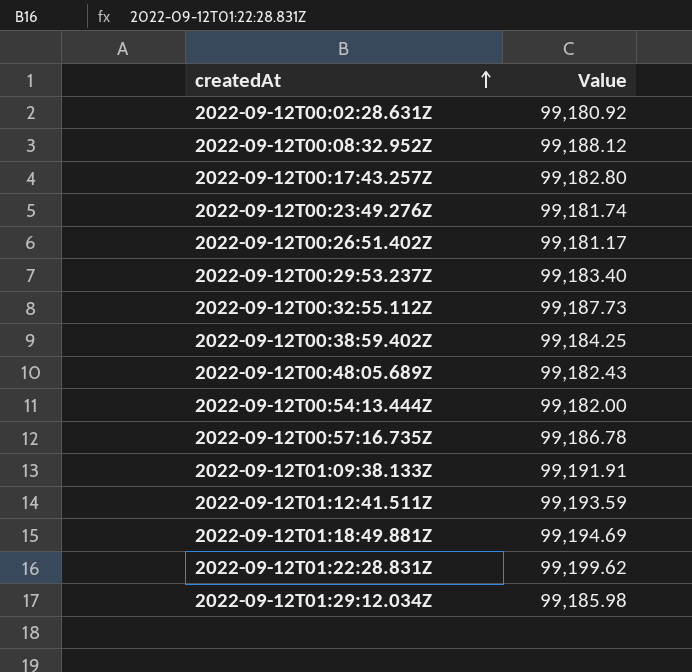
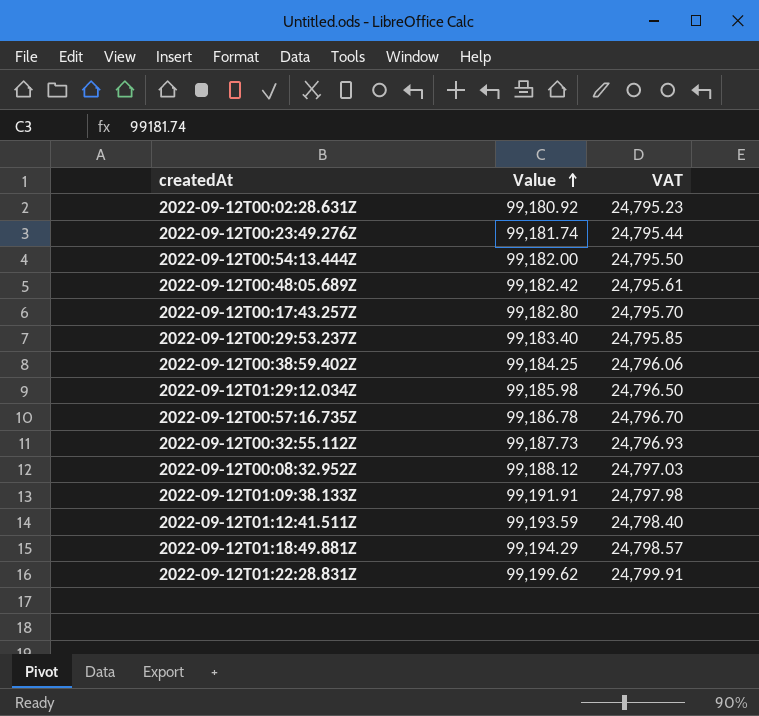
row order: createdAt ascending -> Value ascending
column VAT | formula: none -> [Value] * 0.25
row 2022-09-12T00:26:51.402Z: 99,181.17 -> none
2022-09-12T00:48:05.689Z | Value: 99,182.43 -> 99,182.42
2022-09-12T01:18:49.881Z | Value: 99,194.69 -> 99,194.29

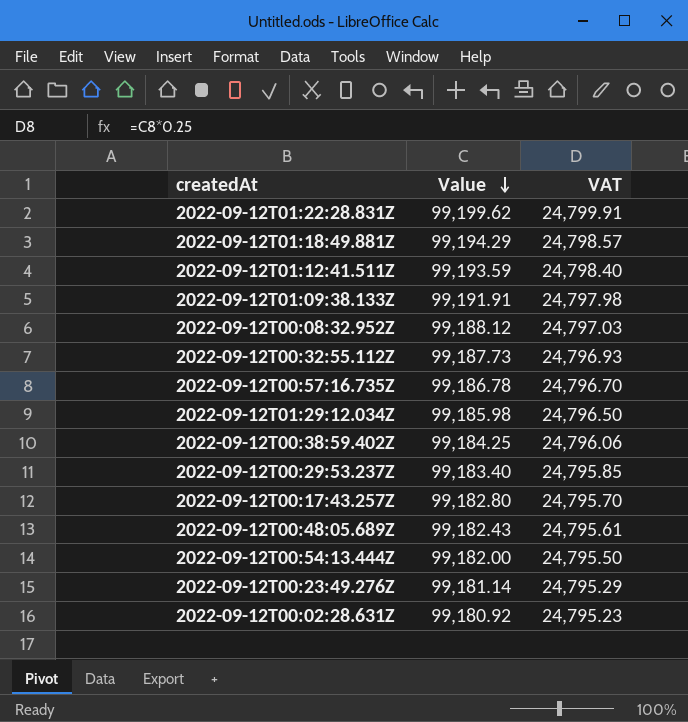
row order: Value ascending -> Value descending
2022-09-12T00:48:05.689Z | Value: 99,182.42 -> 99,182.43
2022-09-12T00:23:49.276Z | Value: 99,181.74 -> 99,181.14
2022-09-12T00:23:49.276Z | VAT: 24,795.44 -> 24,795.29

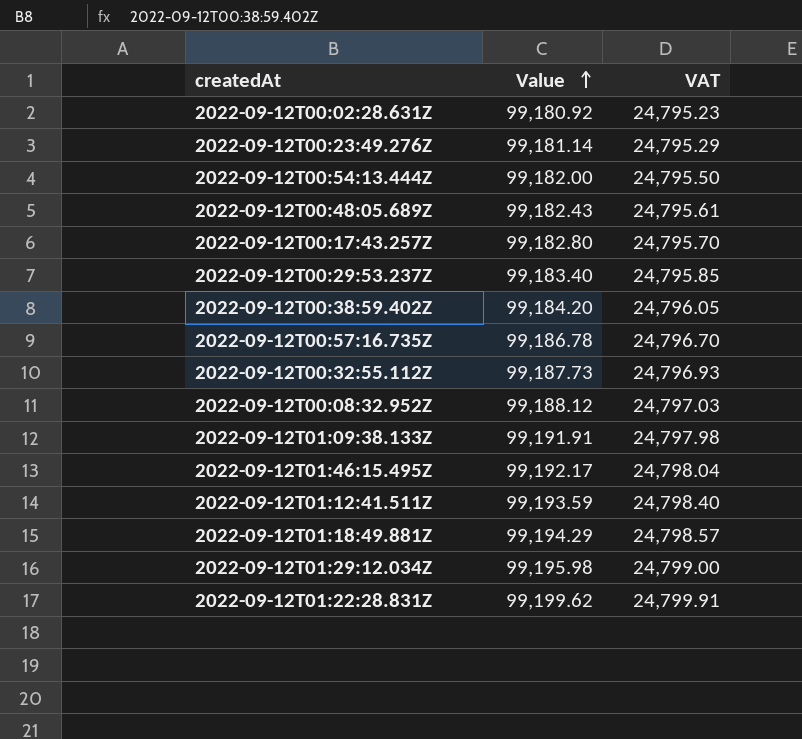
row order: Value descending -> Value ascending
2022-09-12T00:38:59.402Z | Value: 99,184.25 -> 99,184.20
2022-09-12T00:38:59.402Z | VAT: 24,796.06 -> 24,796.05
row 2022-09-12T01:46:15.495Z: none -> 99,192.17 | 24,798.04
2022-09-12T01:29:12.034Z | Value: 99,185.98 -> 99,195.98
2022-09-12T01:29:12.034Z | VAT: 24,796.50 -> 24,799.00

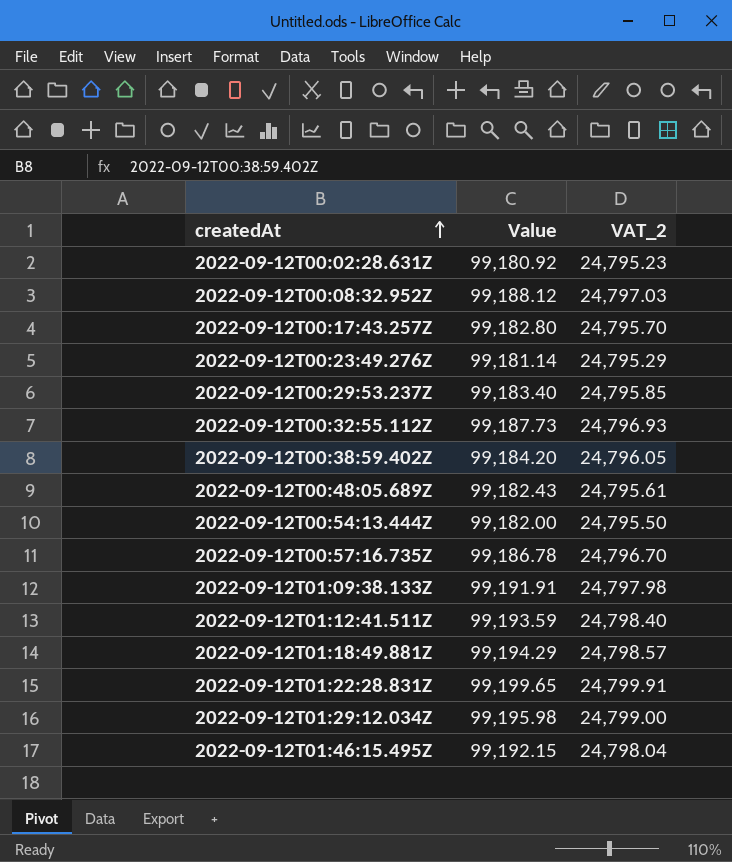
row order: Value ascending -> createdAt ascending
column name: VAT -> VAT_2
2022-09-12T01:22:28.831Z | Value: 99,199.62 -> 99,199.65
2022-09-12T01:46:15.495Z | Value: 99,192.17 -> 99,192.15

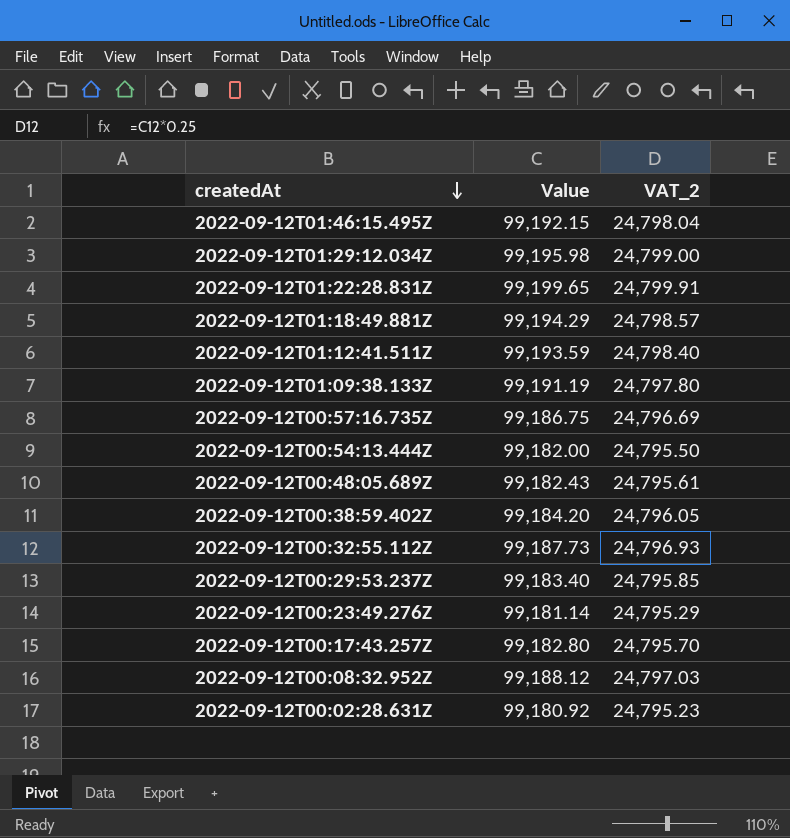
row order: createdAt ascending -> createdAt descending
2022-09-12T01:09:38.133Z | Value: 99,191.91 -> 99,191.19
2022-09-12T01:09:38.133Z | VAT_2: 24,797.98 -> 24,797.80
2022-09-12T00:57:16.735Z | Value: 99,186.78 -> 99,186.75
2022-09-12T00:57:16.735Z | VAT_2: 24,796.70 -> 24,796.69

